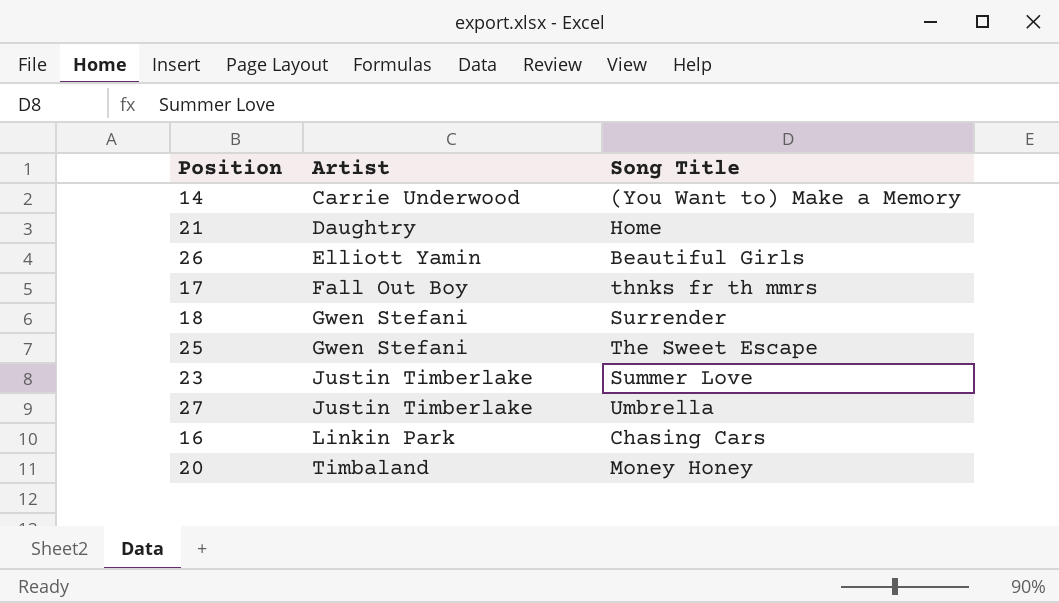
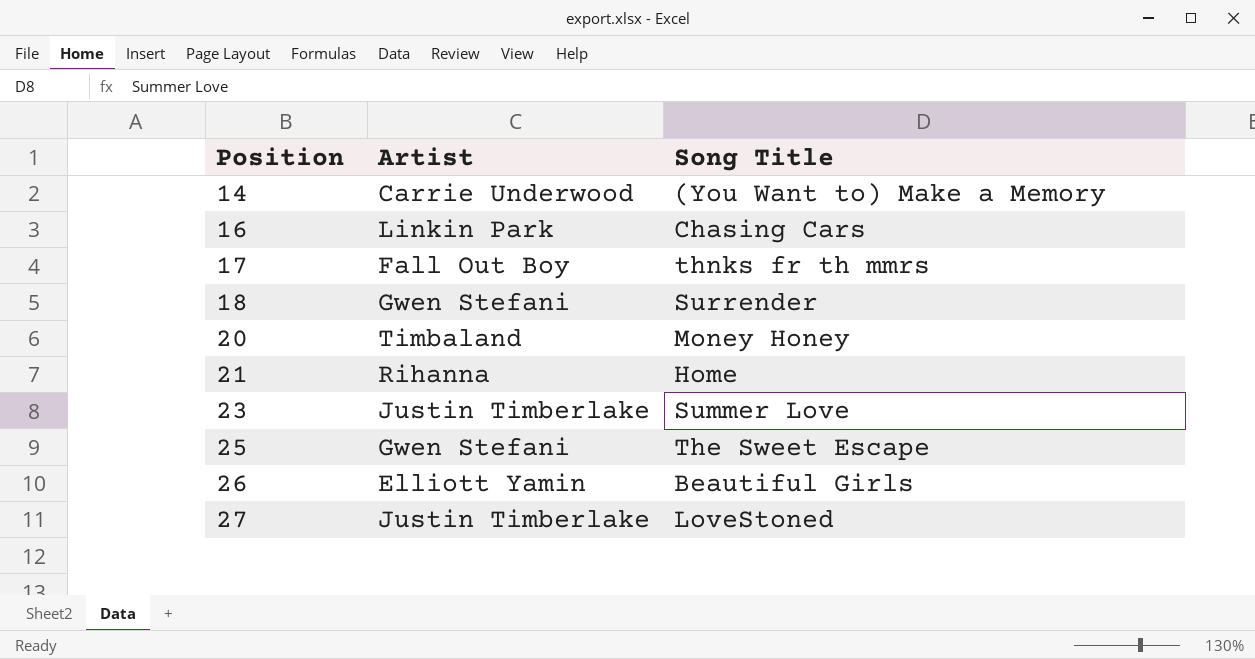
row order: Artist ascending -> Position ascending
21 | Artist: Daughtry -> Rihanna
27 | Song Title: Umbrella -> LoveStoned

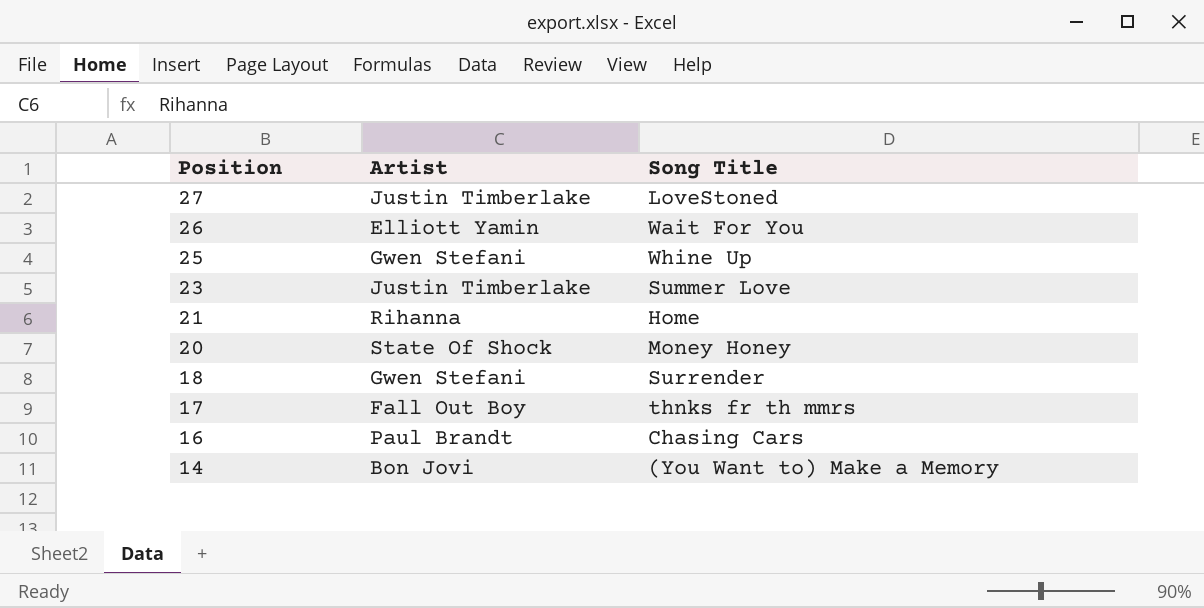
row order: Position ascending -> Position descending
26 | Song Title: Beautiful Girls -> Wait For You
25 | Song Title: The Sweet Escape -> Whine Up
20 | Artist: Timbaland -> State Of Shock
16 | Artist: Linkin Park -> Paul Brandt
14 | Artist: Carrie Underwood -> Bon Jovi

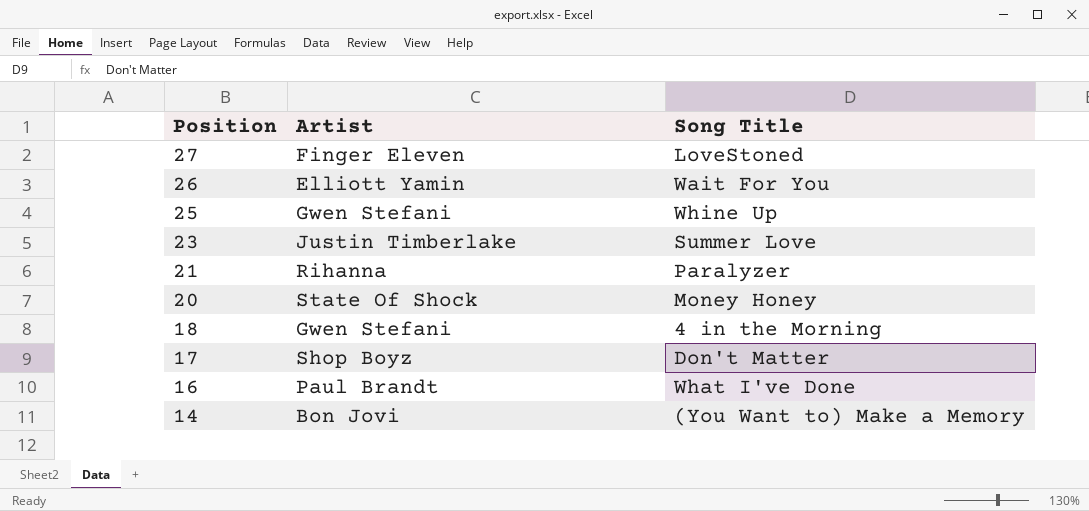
27 | Artist: Justin Timberlake -> Finger Eleven
21 | Song Title: Home -> Paralyzer
18 | Song Title: Surrender -> 4 in the Morning
17 | Artist: Fall Out Boy -> Shop Boyz
17 | Song Title: thnks fr th mmrs -> Don't Matter
16 | Song Title: Chasing Cars -> What I've Done

